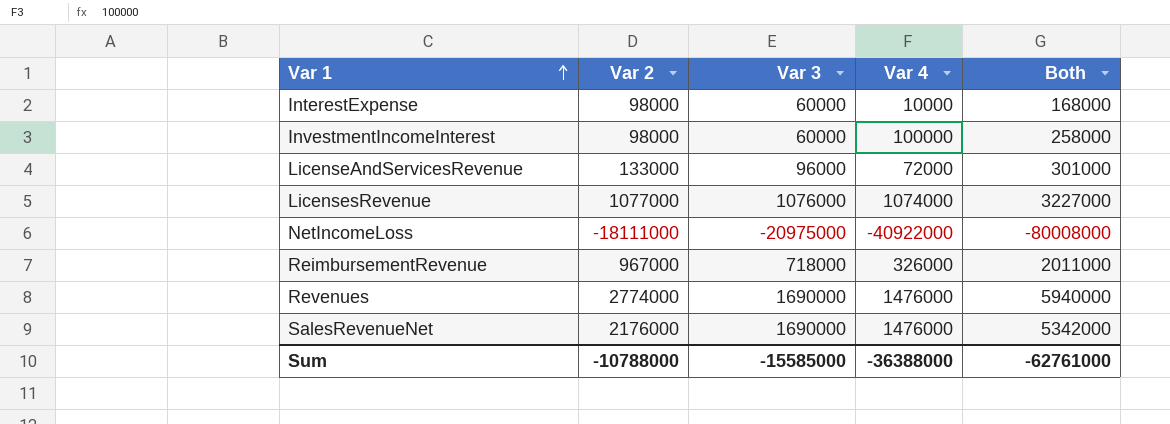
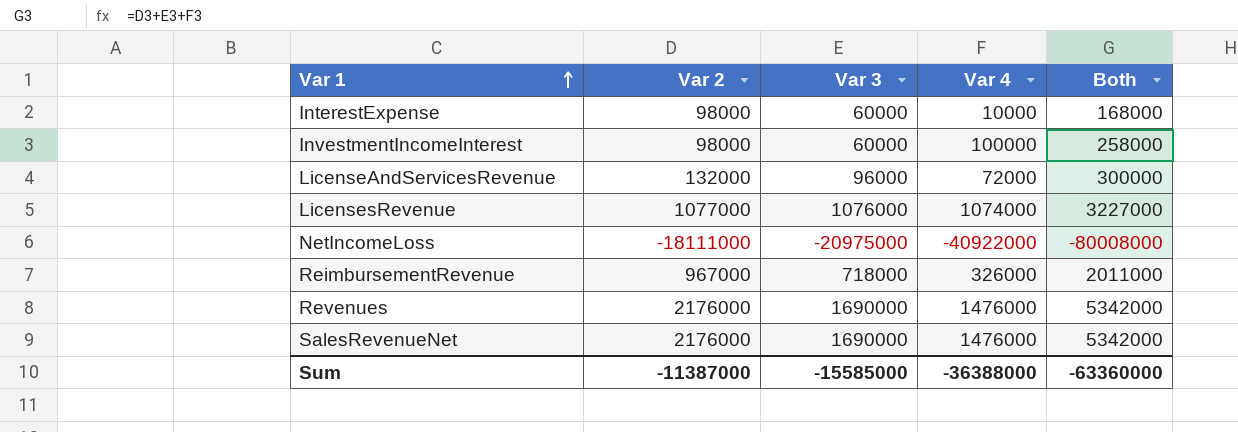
LicenseAndServicesRevenue | Var 2: 133000 -> 132000
LicenseAndServicesRevenue | Both: 301000 -> 300000
Revenues | Var 2: 2774000 -> 2176000
Revenues | Both: 5940000 -> 5342000
Sum | Var 2: -10788000 -> -11387000
Sum | Both: -62761000 -> -63360000

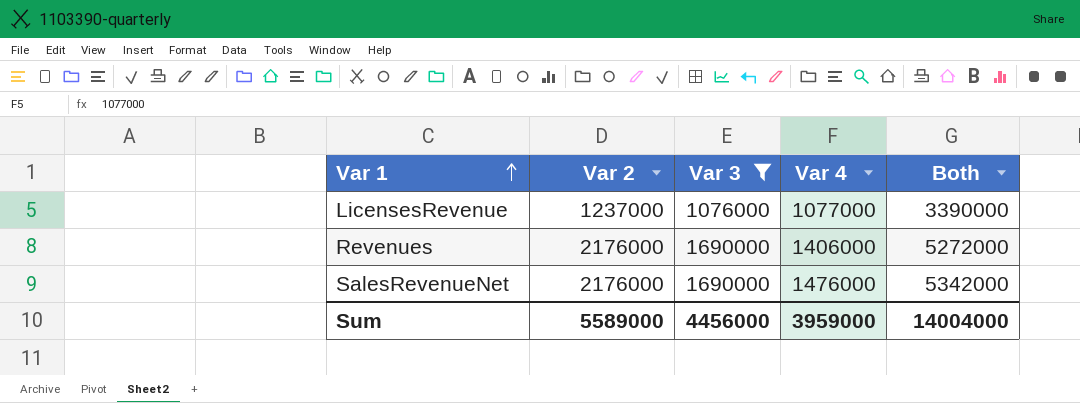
filter: none -> Var 3 >= 1076000
LicensesRevenue | Var 2: 1077000 -> 1237000
LicensesRevenue | Var 4: 1074000 -> 1077000
LicensesRevenue | Both: 3227000 -> 3390000
Revenues | Var 4: 1476000 -> 1406000
Revenues | Both: 5342000 -> 5272000
Sum | Var 2: -11387000 -> 5589000
Sum | Var 3: -15585000 -> 4456000
Sum | Var 4: -36388000 -> 3959000
Sum | Both: -63360000 -> 14004000

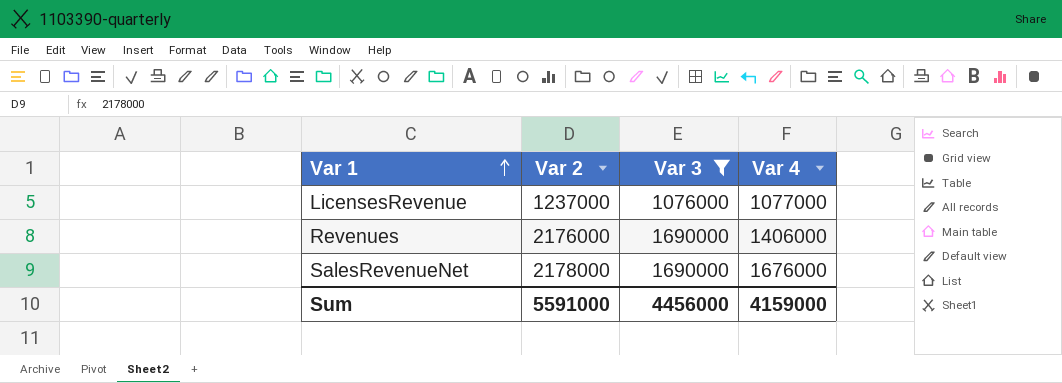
column Both | formula: [Var 2] + [Var 3] + [Var 4] -> none
SalesRevenueNet | Var 2: 2176000 -> 2178000
SalesRevenueNet | Var 4: 1476000 -> 1676000
Sum | Var 2: 5589000 -> 5591000
Sum | Var 4: 3959000 -> 4159000

